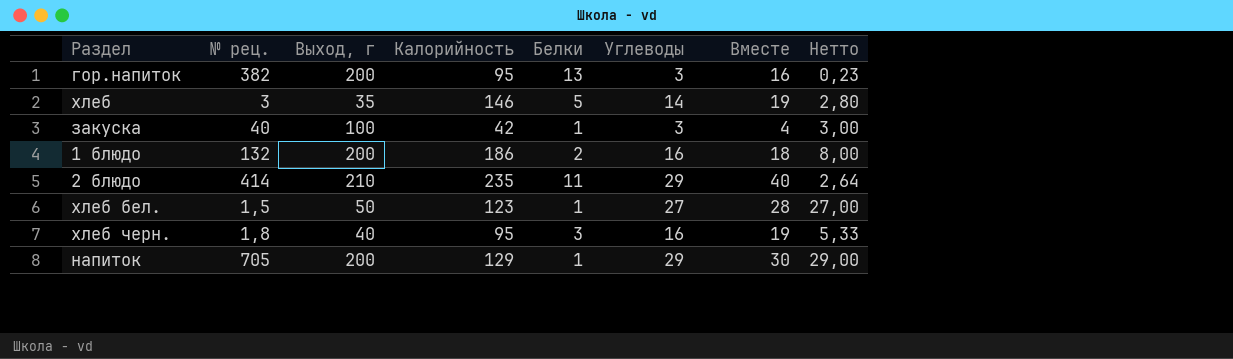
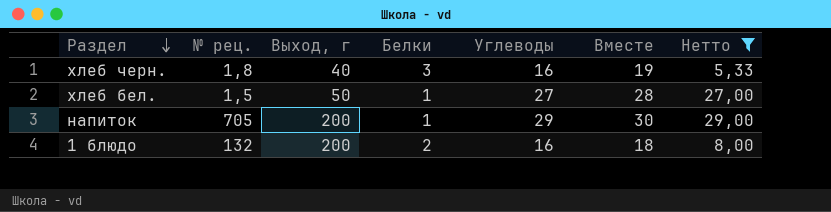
filter: none -> Нетто >= 5,33
row order: none -> Раздел descending
column Калорийность | position: 4 -> none

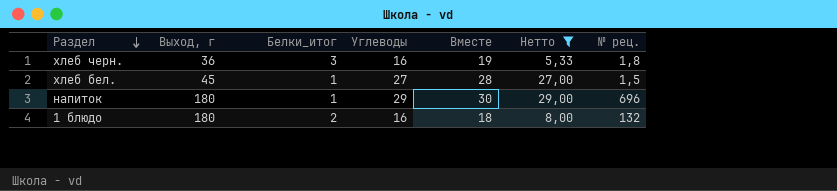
column name: Белки -> Белки_итог
column № рец. | position: 2 -> 7
хлеб черн. | Выход, г: 40 -> 36
хлеб бел. | Выход, г: 50 -> 45
напиток | Выход, г: 200 -> 180
напиток | № рец.: 705 -> 696
1 блюдо | Выход, г: 200 -> 180

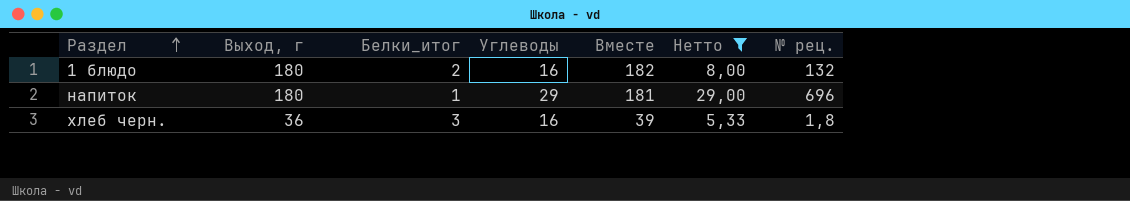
row order: Раздел descending -> Раздел ascending
column Вместе | formula: [Белки_итог] + [Углеводы] -> [Выход, г] + [Белки_итог]
row хлеб бел.: 45 | 1 | 27 | 28 | 27,00 | 1,5 -> none

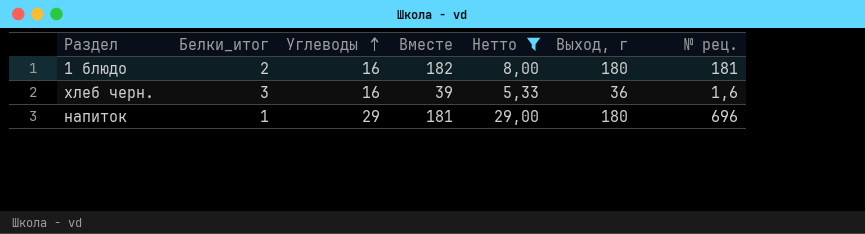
row order: Раздел ascending -> Углеводы ascending
column Выход, г | position: 2 -> 6
1 блюдо | № рец.: 132 -> 181
хлеб черн. | № рец.: 1,8 -> 1,6

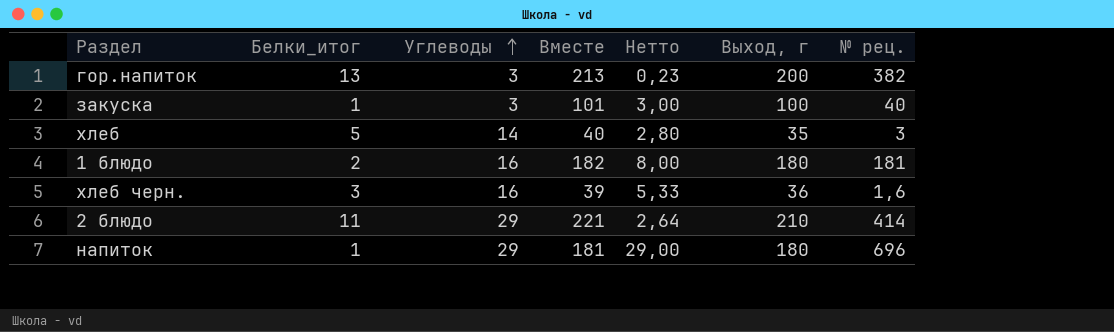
filter: Нетто >= 5,33 -> none

